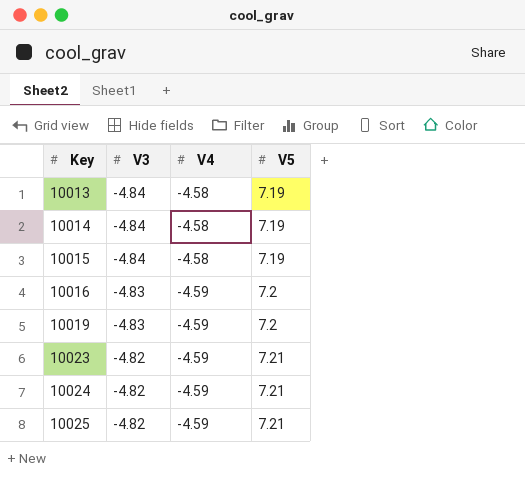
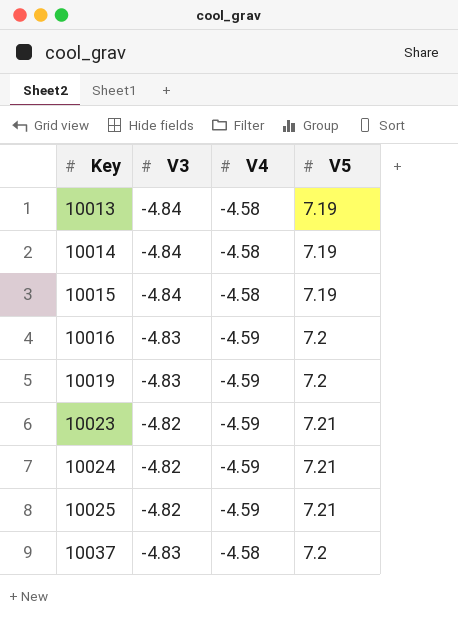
row 10037: none -> -4.83 | -4.58 | 7.2

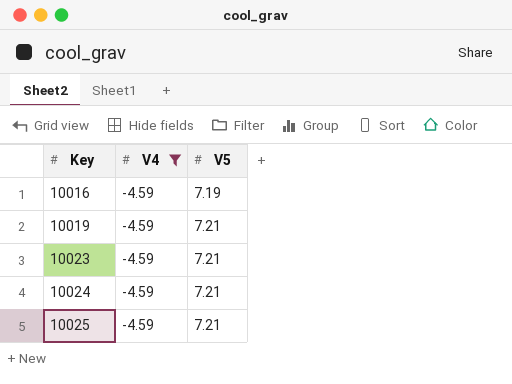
filter: none -> V4 = -4.59
column V3 | position: 2 -> none
10016 | V5: 7.2 -> 7.19
10019 | V5: 7.2 -> 7.21

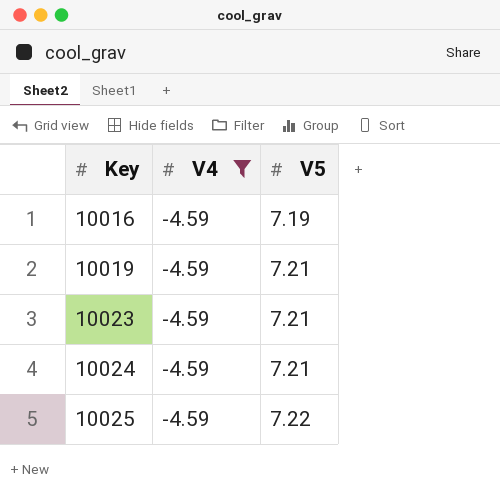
10025 | V5: 7.21 -> 7.22

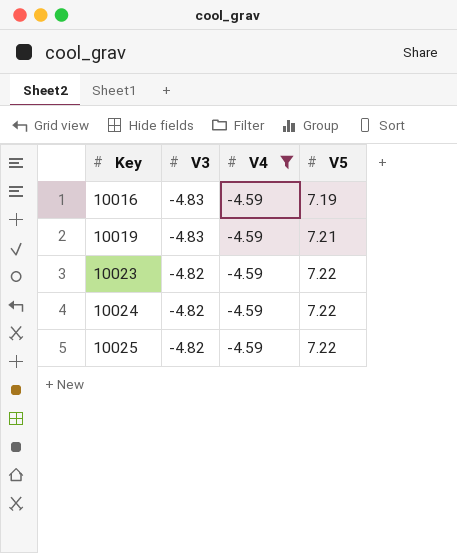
column V3 | position: none -> 2
10023 | V5: 7.21 -> 7.22
10024 | V5: 7.21 -> 7.22

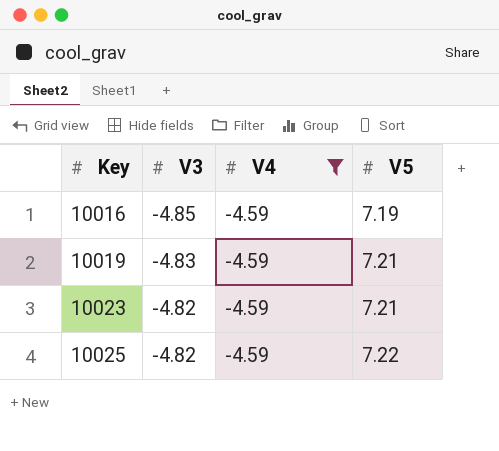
row 10024: -4.82 | -4.59 | 7.22 -> none
10016 | V3: -4.83 -> -4.85
10023 | V5: 7.22 -> 7.21

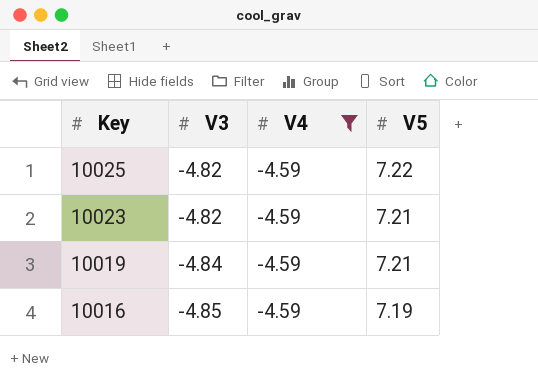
row order: Key ascending -> Key descending
10019 | V3: -4.83 -> -4.84

